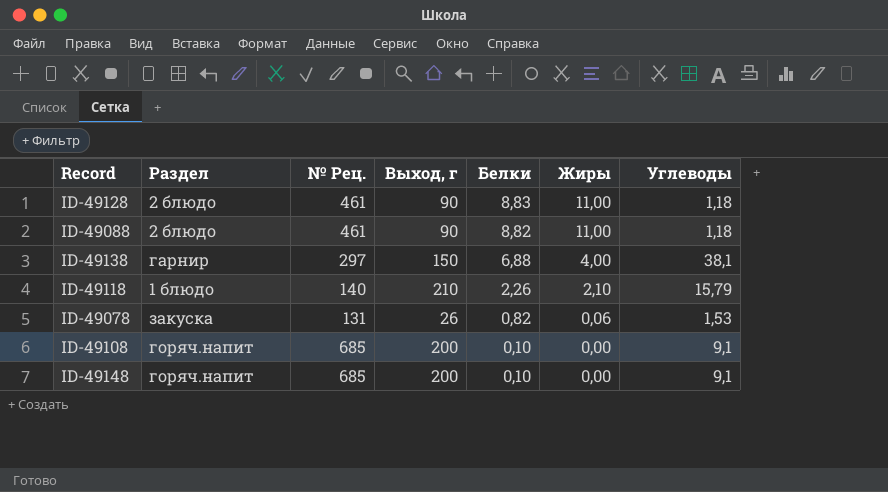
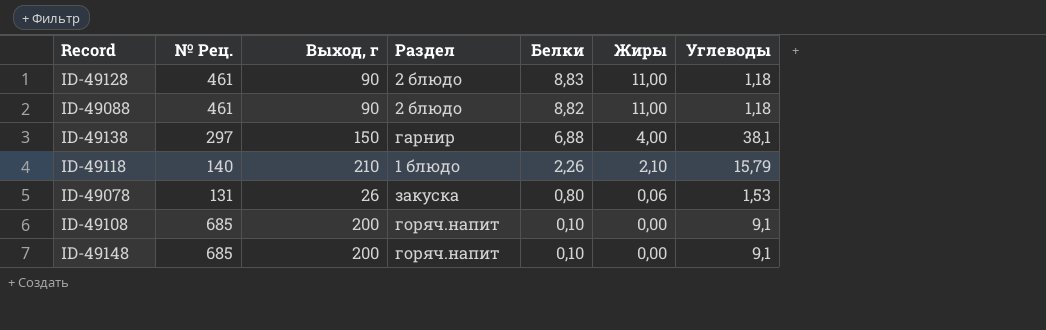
column Раздел | position: 2 -> 4
ID-49078 | Белки: 0,82 -> 0,80

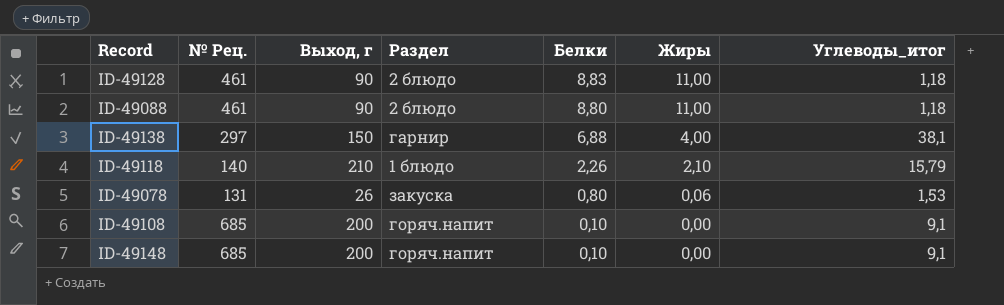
column name: Углеводы -> Углеводы_итог
ID-49088 | Белки: 8,82 -> 8,80

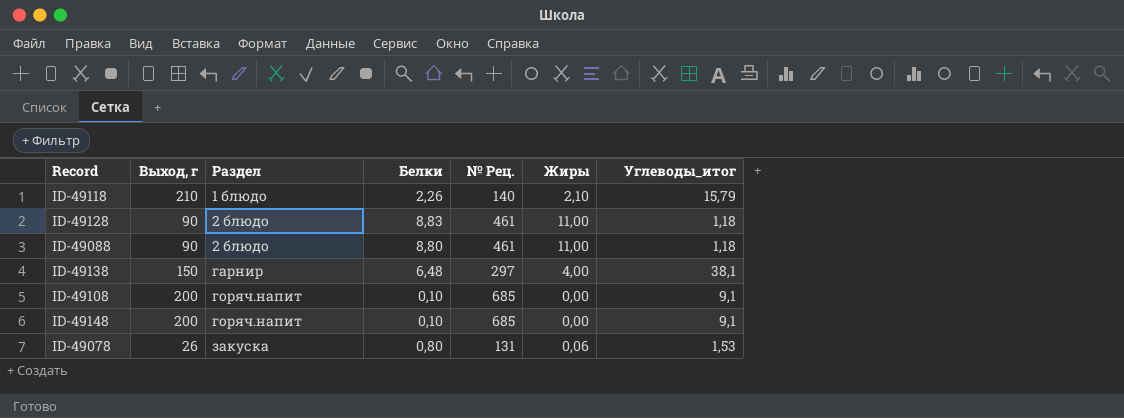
row order: Белки descending -> Раздел ascending
column № Рец. | position: 2 -> 5
ID-49138 | Белки: 6,88 -> 6,48

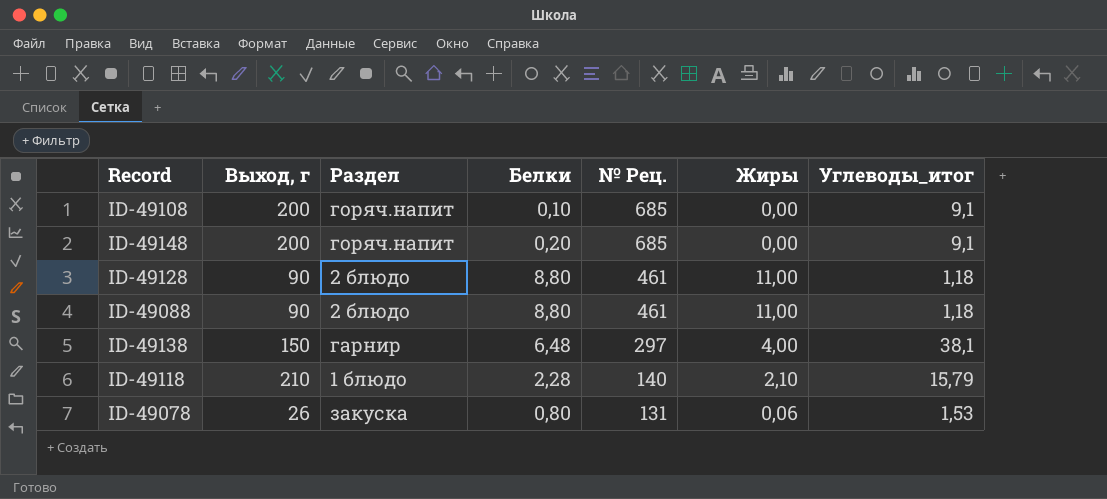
row order: Раздел ascending -> № Рец. descending
ID-49148 | Белки: 0,10 -> 0,20
ID-49128 | Белки: 8,83 -> 8,80
ID-49118 | Белки: 2,26 -> 2,28

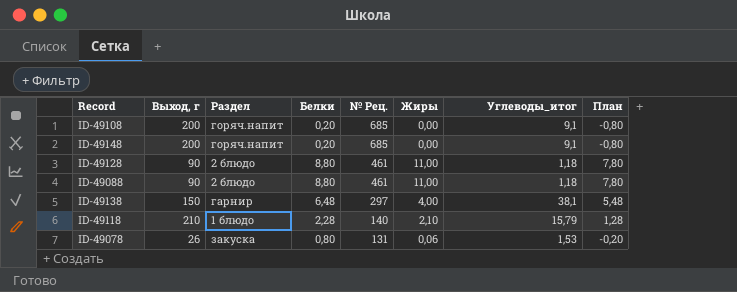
column План | formula: none -> [Белки] - 1
ID-49108 | Белки: 0,10 -> 0,20

